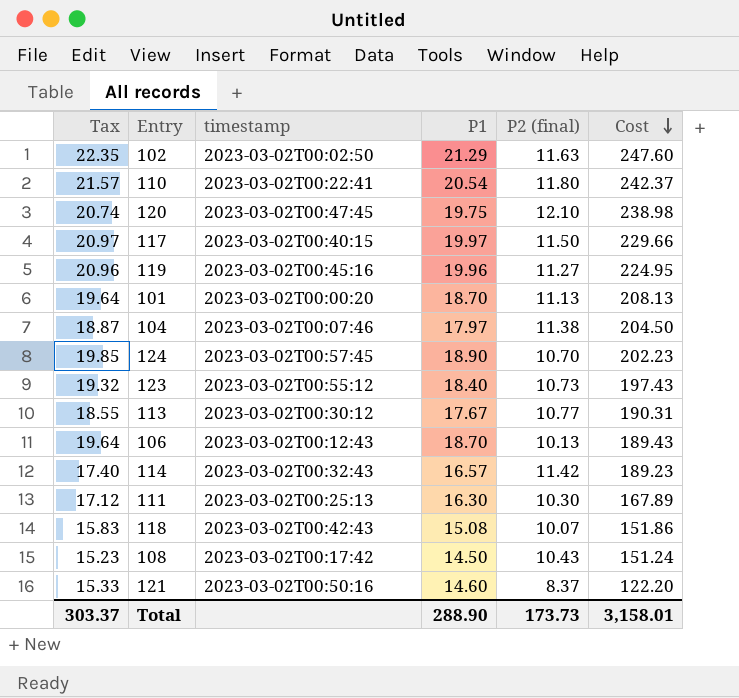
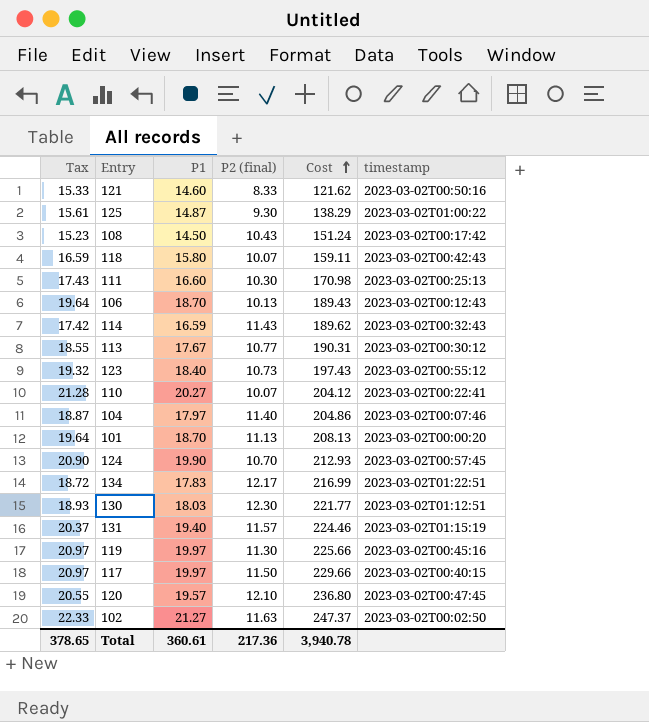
row order: Cost descending -> Cost ascending
column timestamp | position: 3 -> 6
121 | P2 (final): 8.37 -> 8.33
121 | Cost: 122.20 -> 121.62
row 125: none -> 15.61 | 14.87 | 9.30 | 138.29 | 2023-03-02T01:00:22
118 | Tax: 15.83 -> 16.59
118 | P1: 15.08 -> 15.80
118 | Cost: 151.86 -> 159.11
111 | Tax: 17.12 -> 17.43
111 | P1: 16.30 -> 16.60
111 | Cost: 167.89 -> 170.98
114 | Tax: 17.40 -> 17.42
114 | P1: 16.57 -> 16.59
114 | P2 (final): 11.42 -> 11.43
114 | Cost: 189.23 -> 189.62
110 | Tax: 21.57 -> 21.28
110 | P1: 20.54 -> 20.27
110 | P2 (final): 11.80 -> 10.07
110 | Cost: 242.37 -> 204.12
104 | P2 (final): 11.38 -> 11.40
104 | Cost: 204.50 -> 204.86
124 | Tax: 19.85 -> 20.90
124 | P1: 18.90 -> 19.90
124 | Cost: 202.23 -> 212.93
row 134: none -> 18.72 | 17.83 | 12.17 | 216.99 | 2023-03-02T01:22:51
row 130: none -> 18.93 | 18.03 | 12.30 | 221.77 | 2023-03-02T01:12:51
row 131: none -> 20.37 | 19.40 | 11.57 | 224.46 | 2023-03-02T01:15:19
119 | Tax: 20.96 -> 20.97
119 | P1: 19.96 -> 19.97
119 | P2 (final): 11.27 -> 11.30
119 | Cost: 224.95 -> 225.66
120 | Tax: 20.74 -> 20.55
120 | P1: 19.75 -> 19.57
120 | Cost: 238.98 -> 236.80
102 | Tax: 22.35 -> 22.33
102 | P1: 21.29 -> 21.27
102 | Cost: 247.60 -> 247.37
Total | Tax: 303.37 -> 378.65
Total | P1: 288.90 -> 360.61
Total | P2 (final): 173.73 -> 217.36
Total | Cost: 3,158.01 -> 3,940.78

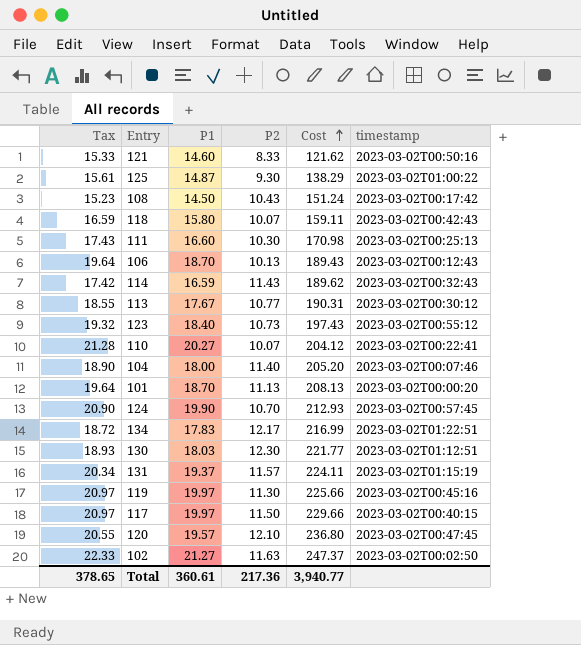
column name: P2 (final) -> P2
104 | Tax: 18.87 -> 18.90
104 | P1: 17.97 -> 18.00
104 | Cost: 204.86 -> 205.20
131 | Tax: 20.37 -> 20.34
131 | P1: 19.40 -> 19.37
131 | Cost: 224.46 -> 224.11
Total | Cost: 3,940.78 -> 3,940.77

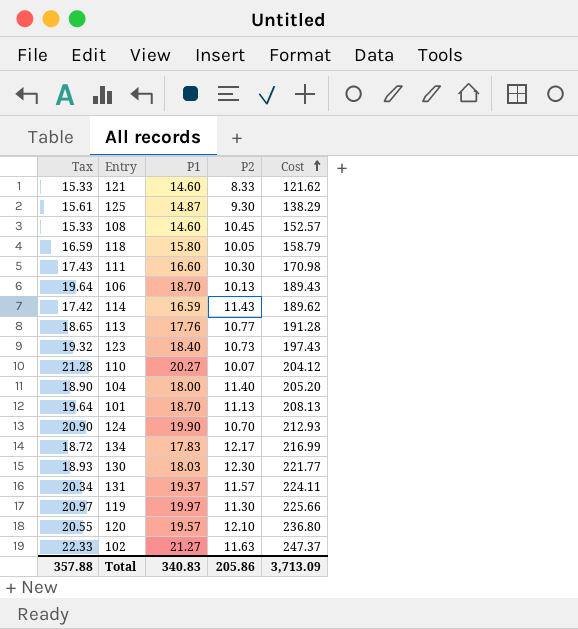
column timestamp | position: 6 -> none
row 117: 20.97 | 19.97 | 11.50 | 229.66 | 2023-03-02T00:40:15 -> none
108 | Tax: 15.23 -> 15.33
108 | P1: 14.50 -> 14.60
108 | P2: 10.43 -> 10.45
108 | Cost: 151.24 -> 152.57
118 | P2: 10.07 -> 10.05
118 | Cost: 159.11 -> 158.79
113 | Tax: 18.55 -> 18.65
113 | P1: 17.67 -> 17.76
113 | Cost: 190.31 -> 191.28
Total | Tax: 378.65 -> 357.88
Total | P1: 360.61 -> 340.83
Total | P2: 217.36 -> 205.86
Total | Cost: 3,940.77 -> 3,713.09

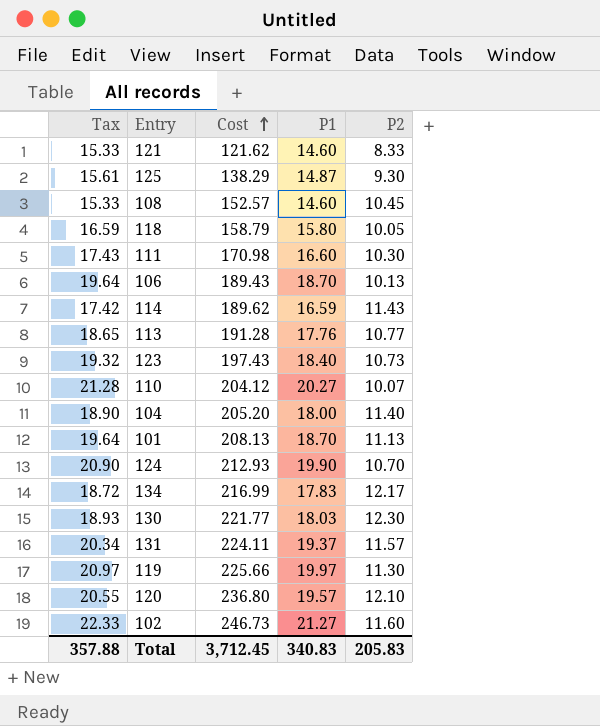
column Cost | position: 5 -> 3
102 | Cost: 247.37 -> 246.73
102 | P2: 11.63 -> 11.60
Total | Cost: 3,713.09 -> 3,712.45
Total | P2: 205.86 -> 205.83

